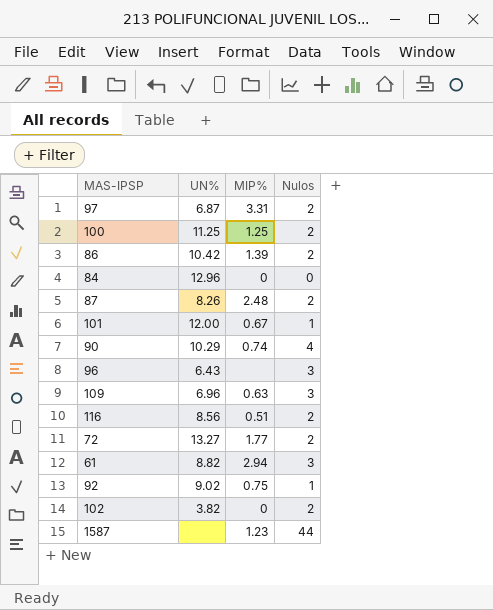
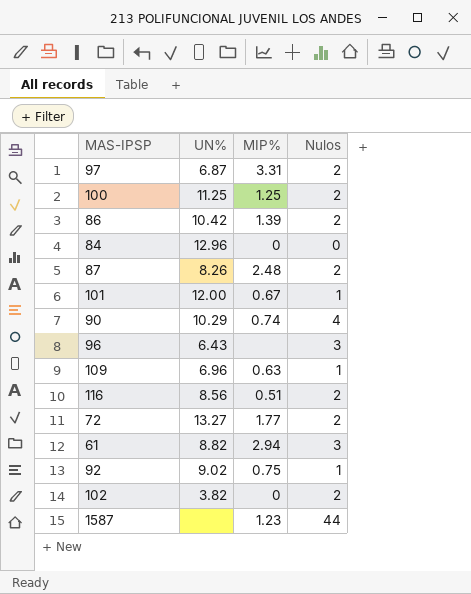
109 | Nulos: 3 -> 1

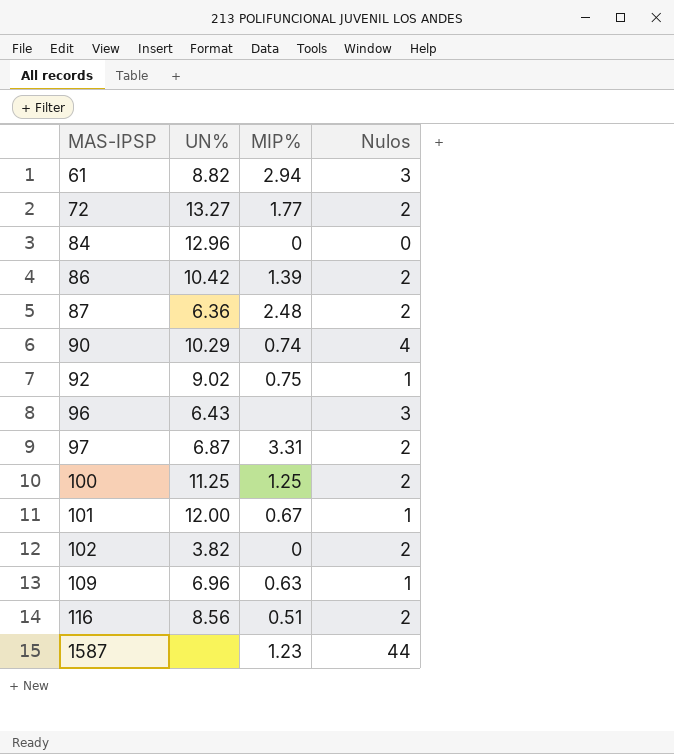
row order: none -> MAS-IPSP ascending
87 | UN%: 8.26 -> 6.36

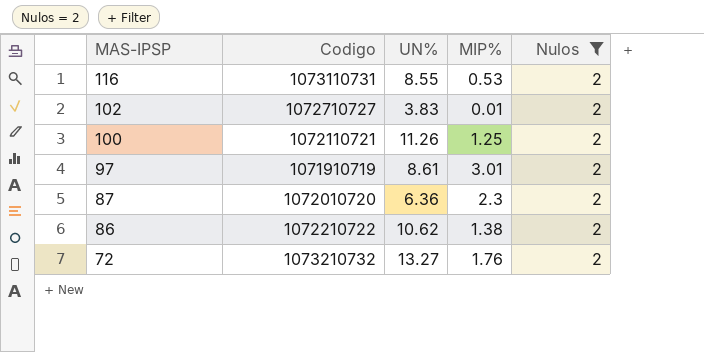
filter: none -> Nulos = 2
row order: MAS-IPSP ascending -> MAS-IPSP descending
column Codigo | position: none -> 2
116 | UN%: 8.56 -> 8.55
116 | MIP%: 0.51 -> 0.53
102 | UN%: 3.82 -> 3.83
102 | MIP%: 0 -> 0.01
100 | UN%: 11.25 -> 11.26
97 | UN%: 6.87 -> 8.61
97 | MIP%: 3.31 -> 3.01
87 | MIP%: 2.48 -> 2.3
86 | UN%: 10.42 -> 10.62
86 | MIP%: 1.39 -> 1.38
72 | MIP%: 1.77 -> 1.76

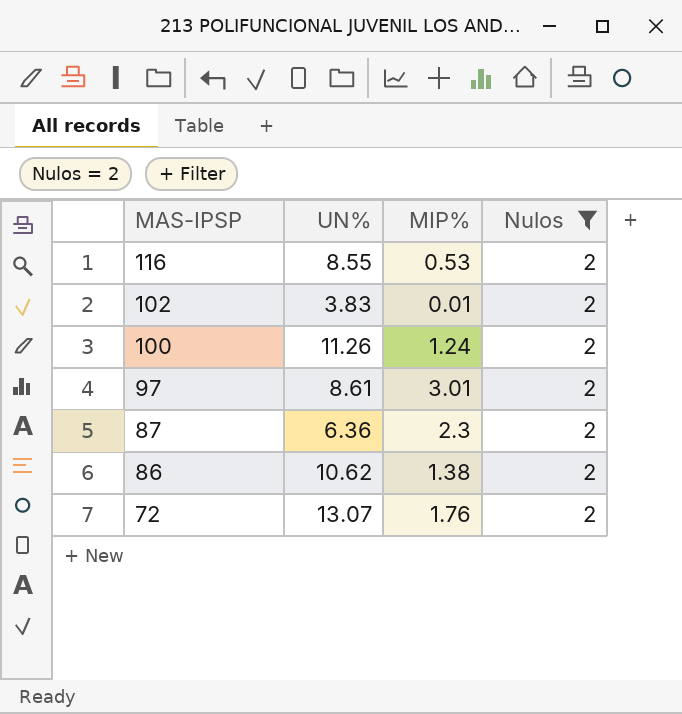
column Codigo | position: 2 -> none
100 | MIP%: 1.25 -> 1.24
72 | UN%: 13.27 -> 13.07

